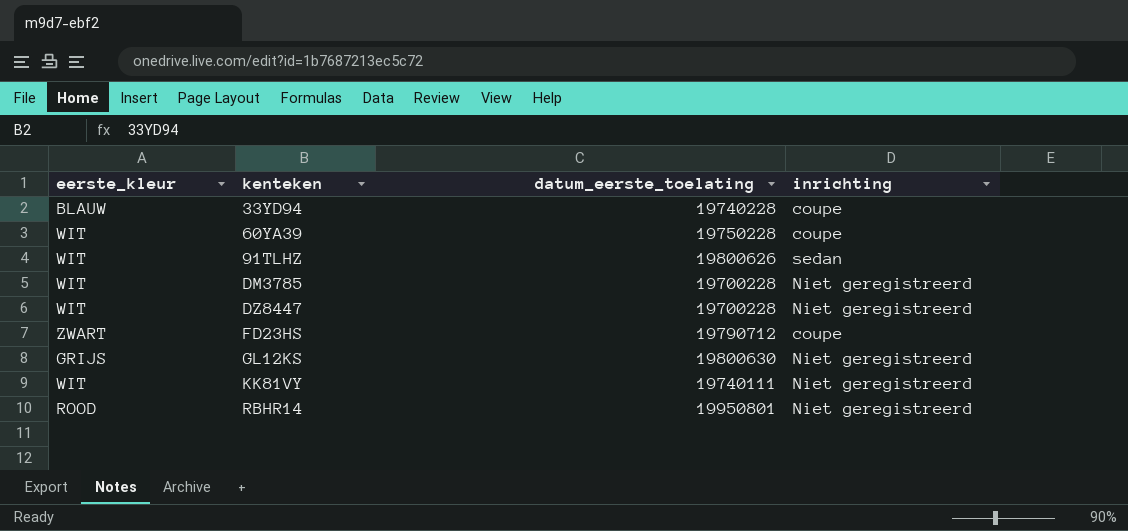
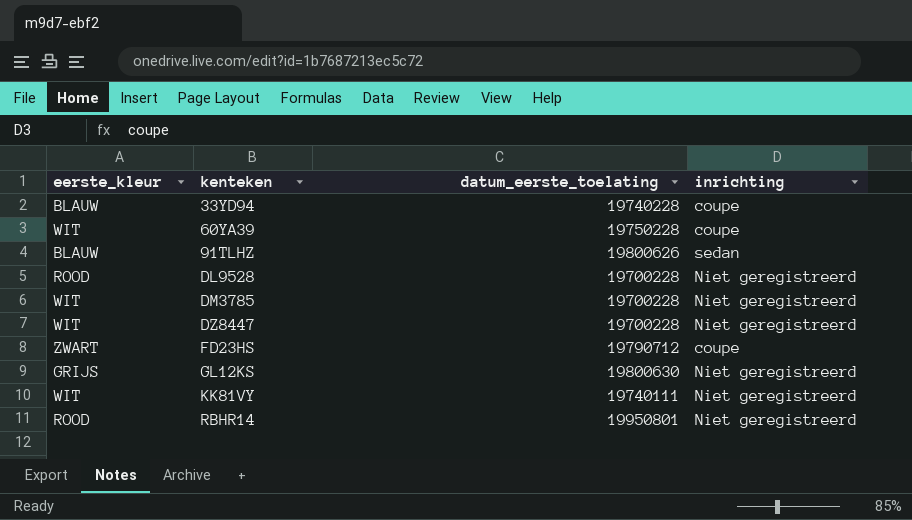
91TLHZ | eerste_kleur: WIT -> BLAUW
row DL9528: none -> ROOD | 19700228 | Niet geregistreerd

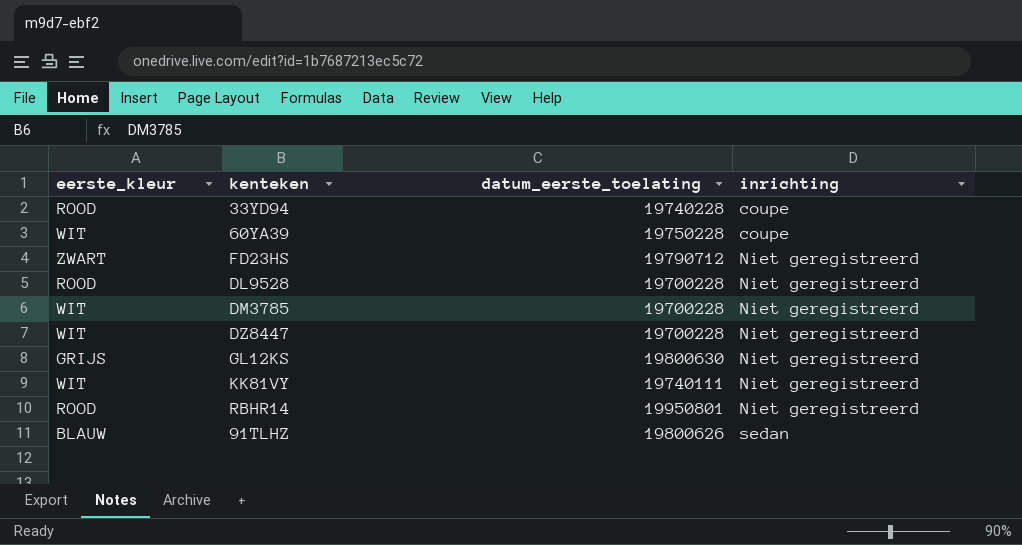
row order: kenteken ascending -> inrichting ascending
33YD94 | eerste_kleur: BLAUW -> ROOD
FD23HS | inrichting: coupe -> Niet geregistreerd

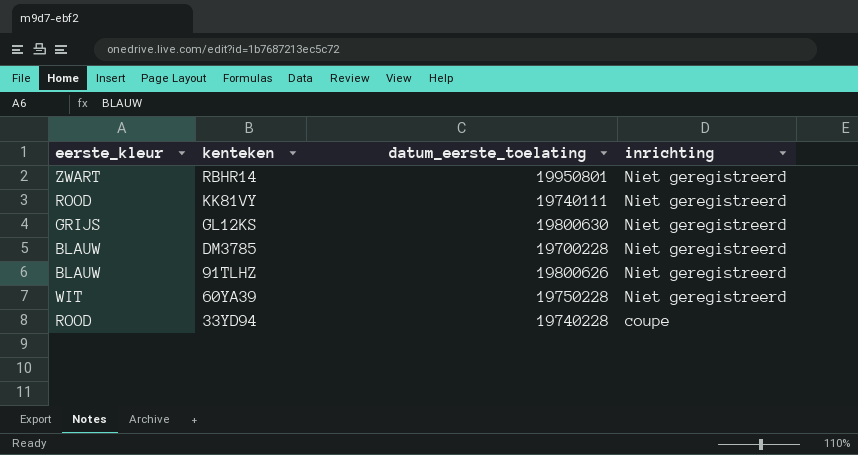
row order: inrichting ascending -> kenteken descending
row FD23HS: ZWART | 19790712 | Niet geregistreerd -> none
row DL9528: ROOD | 19700228 | Niet geregistreerd -> none
row DZ8447: WIT | 19700228 | Niet geregistreerd -> none
RBHR14 | eerste_kleur: ROOD -> ZWART
KK81VY | eerste_kleur: WIT -> ROOD
DM3785 | eerste_kleur: WIT -> BLAUW
91TLHZ | inrichting: sedan -> Niet geregistreerd
60YA39 | inrichting: coupe -> Niet geregistreerd

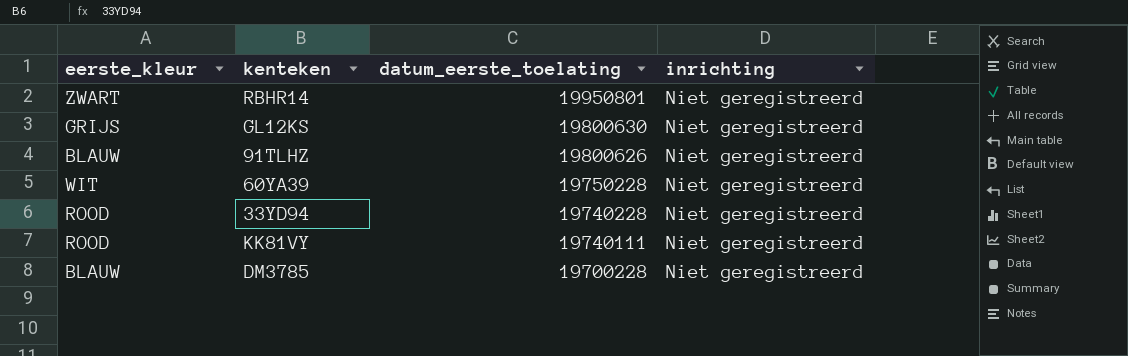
row order: kenteken descending -> datum_eerste_toelating descending
33YD94 | inrichting: coupe -> Niet geregistreerd

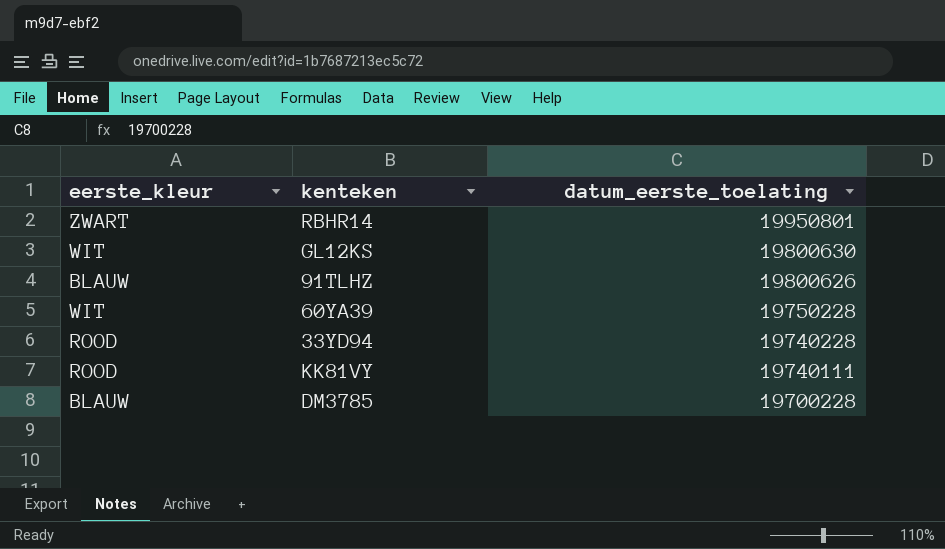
column inrichting | position: 4 -> none
GL12KS | eerste_kleur: GRIJS -> WIT

